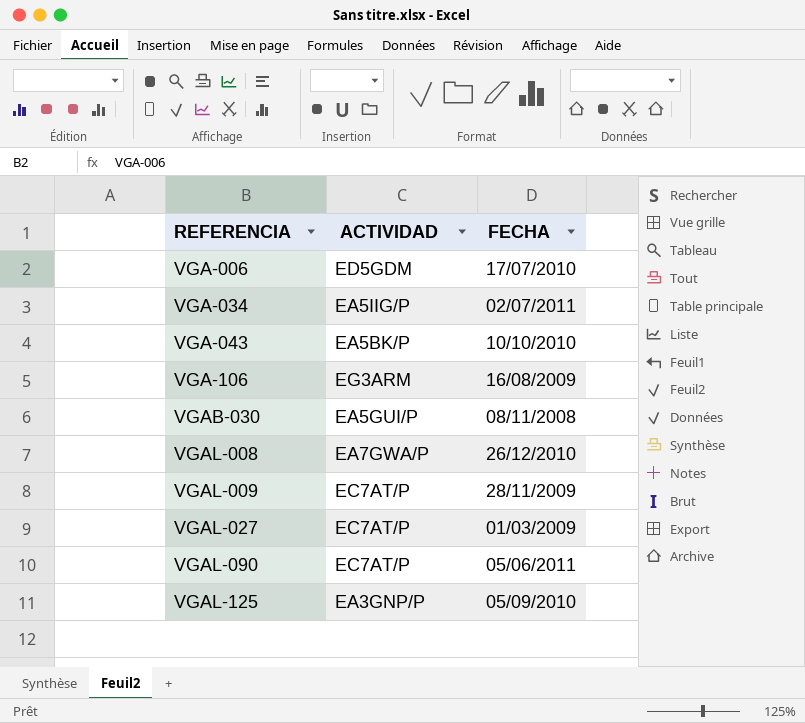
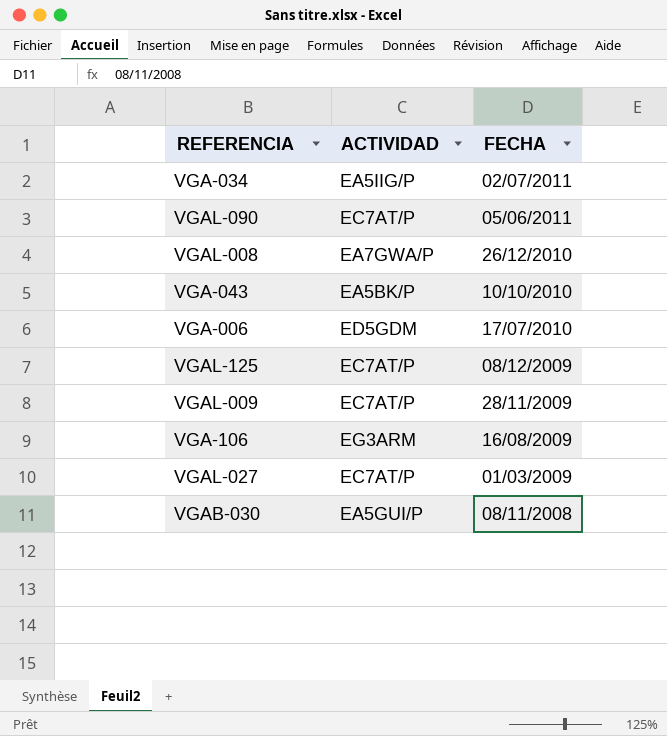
row order: REFERENCIA ascending -> FECHA descending
VGAL-125 | ACTIVIDAD: EA3GNP/P -> EC7AT/P
VGAL-125 | FECHA: 05/09/2010 -> 08/12/2009

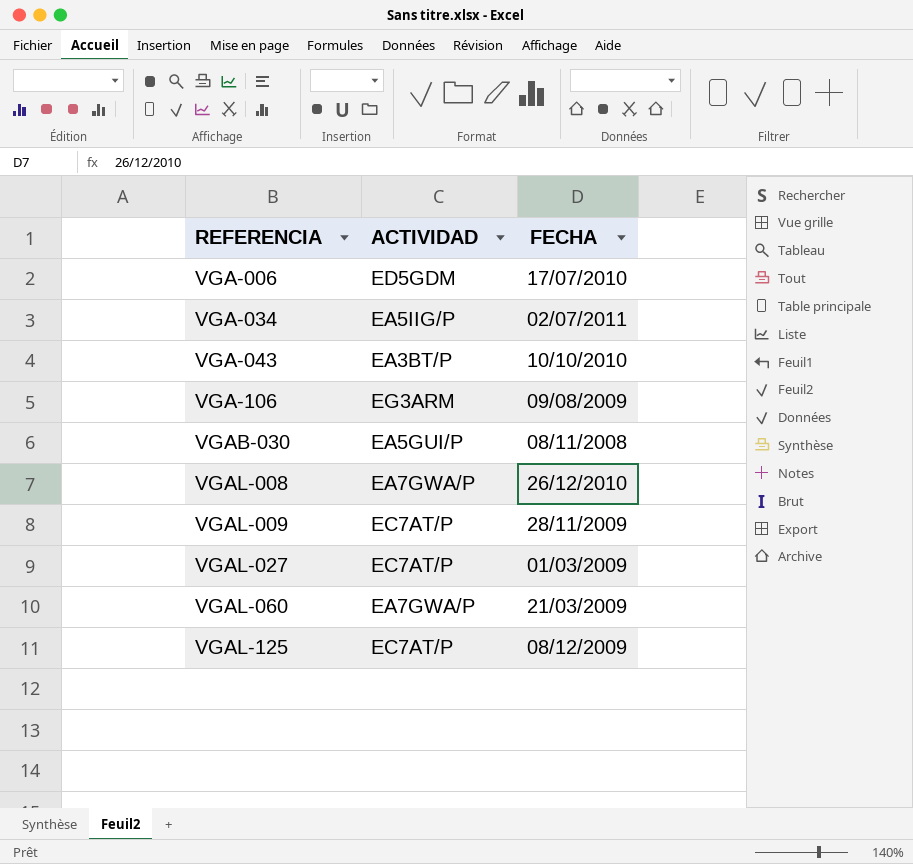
row order: FECHA descending -> REFERENCIA ascending
row VGAL-090: EC7AT/P | 05/06/2011 -> none
VGA-043 | ACTIVIDAD: EA5BK/P -> EA3BT/P
VGA-106 | FECHA: 16/08/2009 -> 09/08/2009
row VGAL-060: none -> EA7GWA/P | 21/03/2009

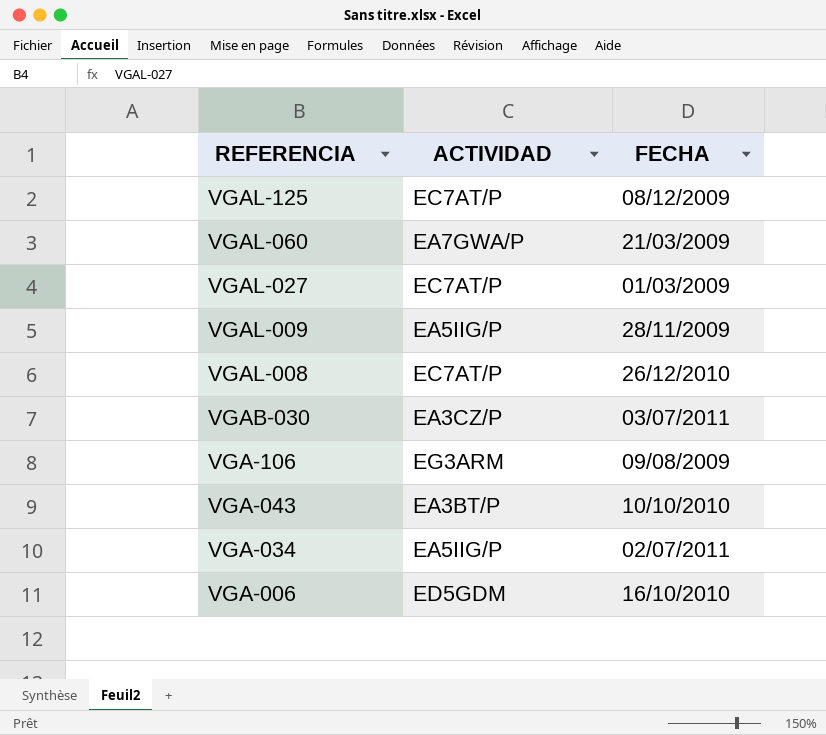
row order: REFERENCIA ascending -> REFERENCIA descending
VGAL-009 | ACTIVIDAD: EC7AT/P -> EA5IIG/P
VGAL-008 | ACTIVIDAD: EA7GWA/P -> EC7AT/P
VGAB-030 | ACTIVIDAD: EA5GUI/P -> EA3CZ/P
VGAB-030 | FECHA: 08/11/2008 -> 03/07/2011
VGA-006 | FECHA: 17/07/2010 -> 16/10/2010

